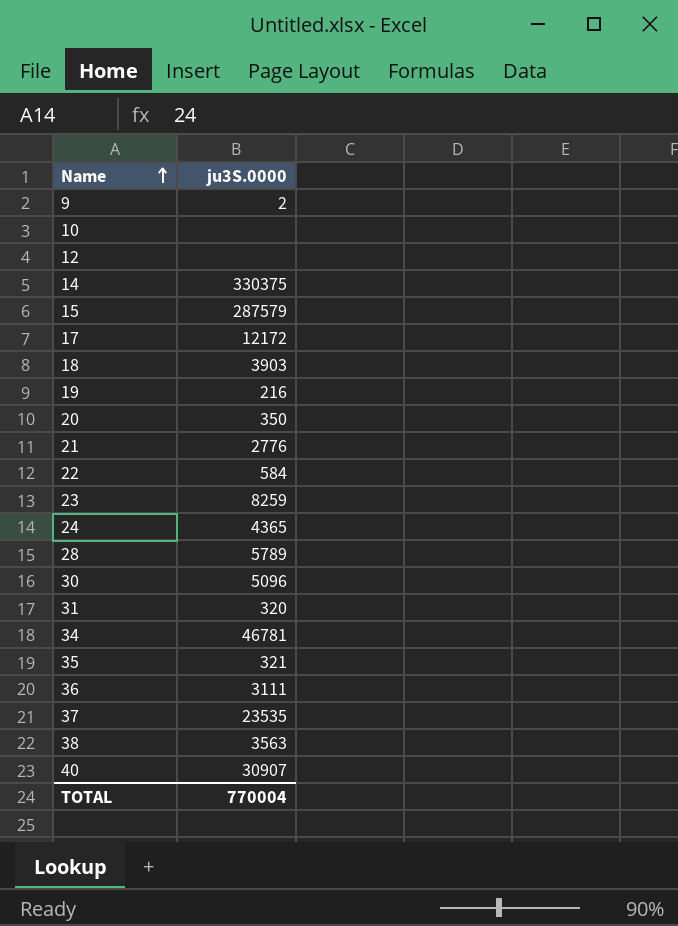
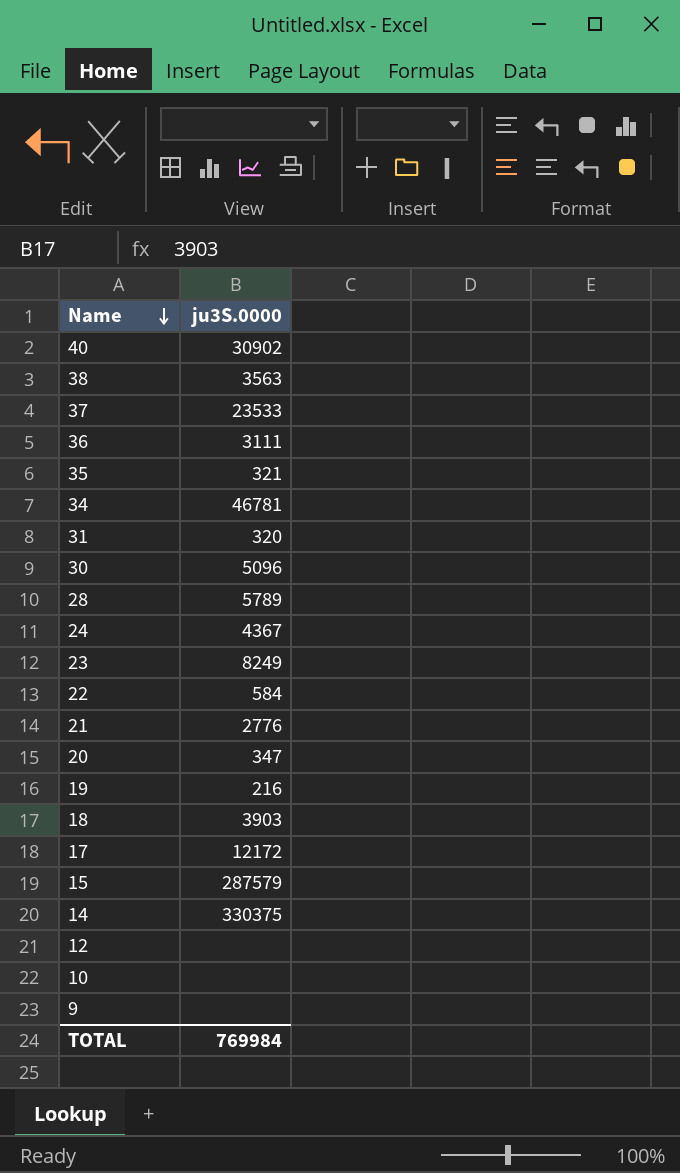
row order: Name ascending -> Name descending
40 | ju3S.0000: 30907 -> 30902
37 | ju3S.0000: 23535 -> 23533
24 | ju3S.0000: 4365 -> 4367
23 | ju3S.0000: 8259 -> 8249
20 | ju3S.0000: 350 -> 347
9 | ju3S.0000: 2 -> none
TOTAL | ju3S.0000: 770004 -> 769984

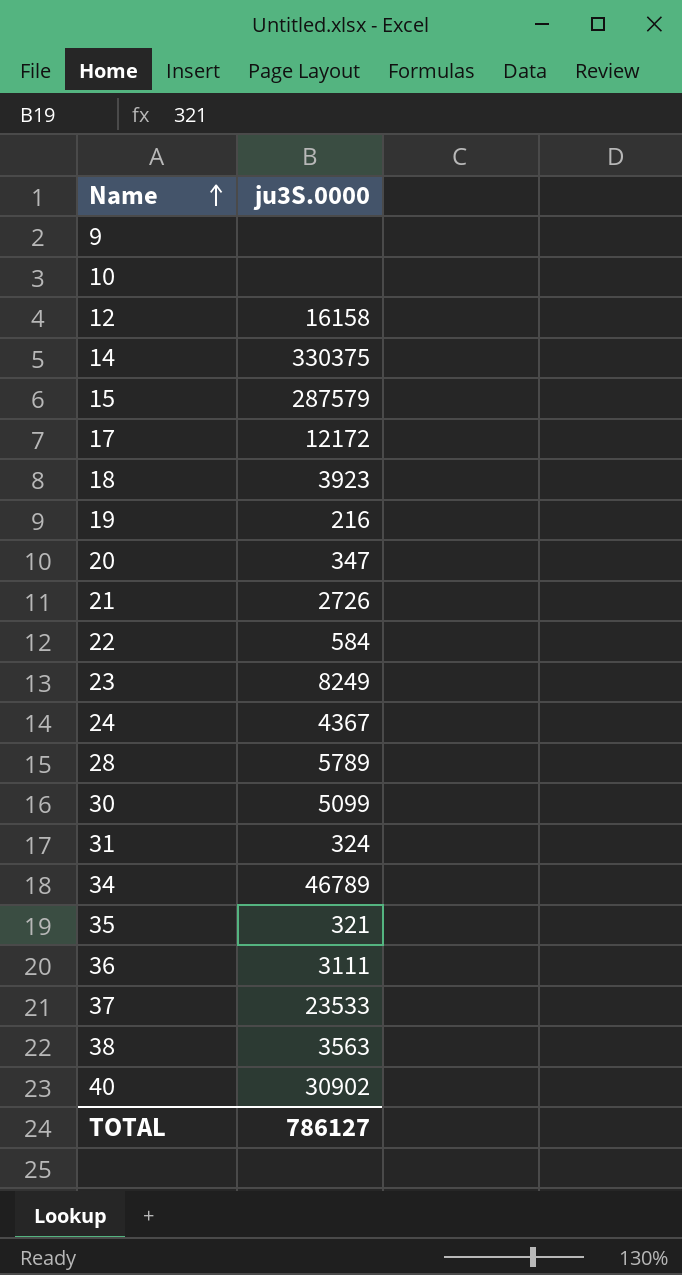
row order: Name descending -> Name ascending
12 | ju3S.0000: none -> 16158
18 | ju3S.0000: 3903 -> 3923
21 | ju3S.0000: 2776 -> 2726
30 | ju3S.0000: 5096 -> 5099
31 | ju3S.0000: 320 -> 324
34 | ju3S.0000: 46781 -> 46789
TOTAL | ju3S.0000: 769984 -> 786127

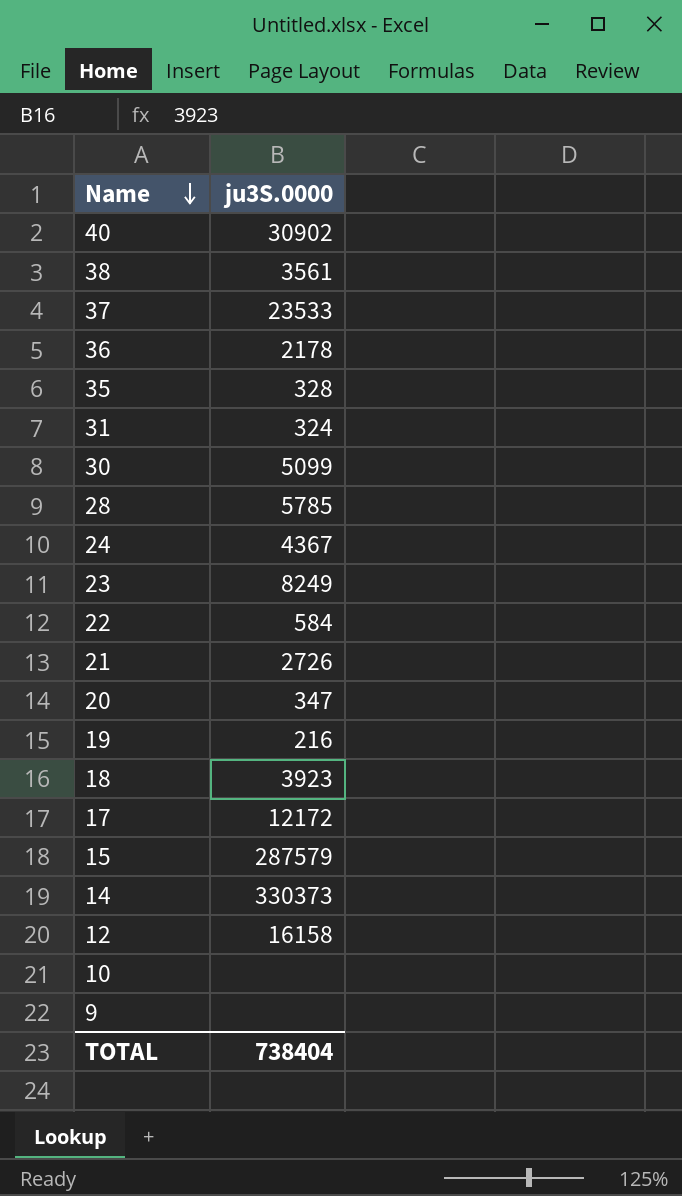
row order: Name ascending -> Name descending
row 34: 46789 -> none
38 | ju3S.0000: 3563 -> 3561
36 | ju3S.0000: 3111 -> 2178
35 | ju3S.0000: 321 -> 328
28 | ju3S.0000: 5789 -> 5785
14 | ju3S.0000: 330375 -> 330373
TOTAL | ju3S.0000: 786127 -> 738404

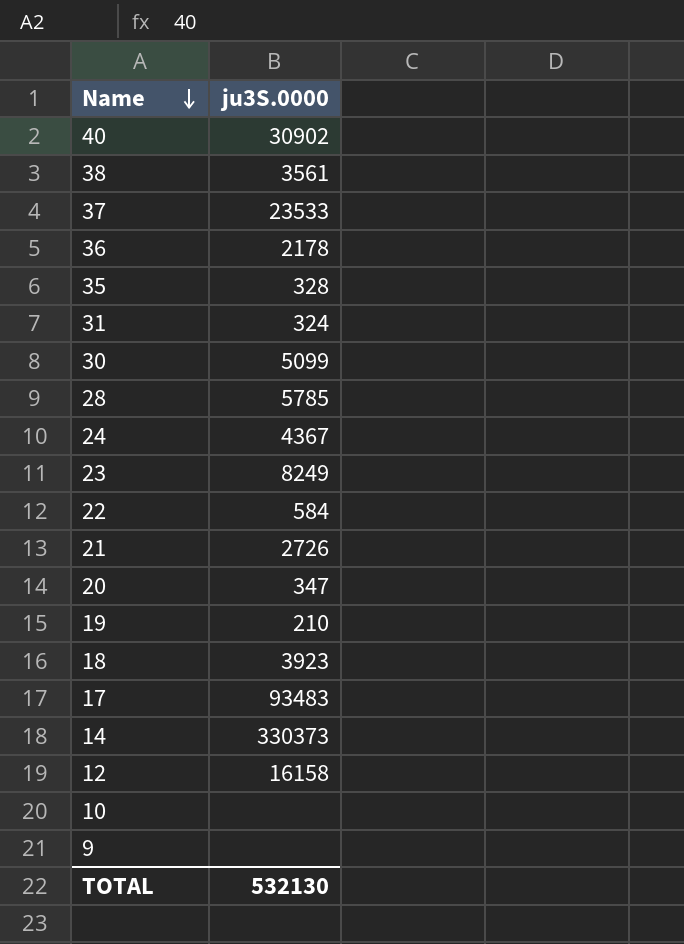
row 15: 287579 -> none
19 | ju3S.0000: 216 -> 210
17 | ju3S.0000: 12172 -> 93483
TOTAL | ju3S.0000: 738404 -> 532130

